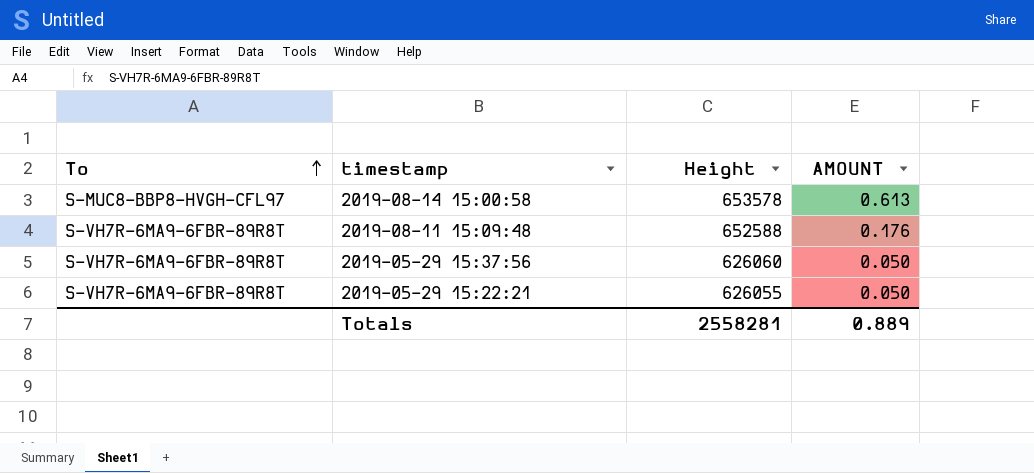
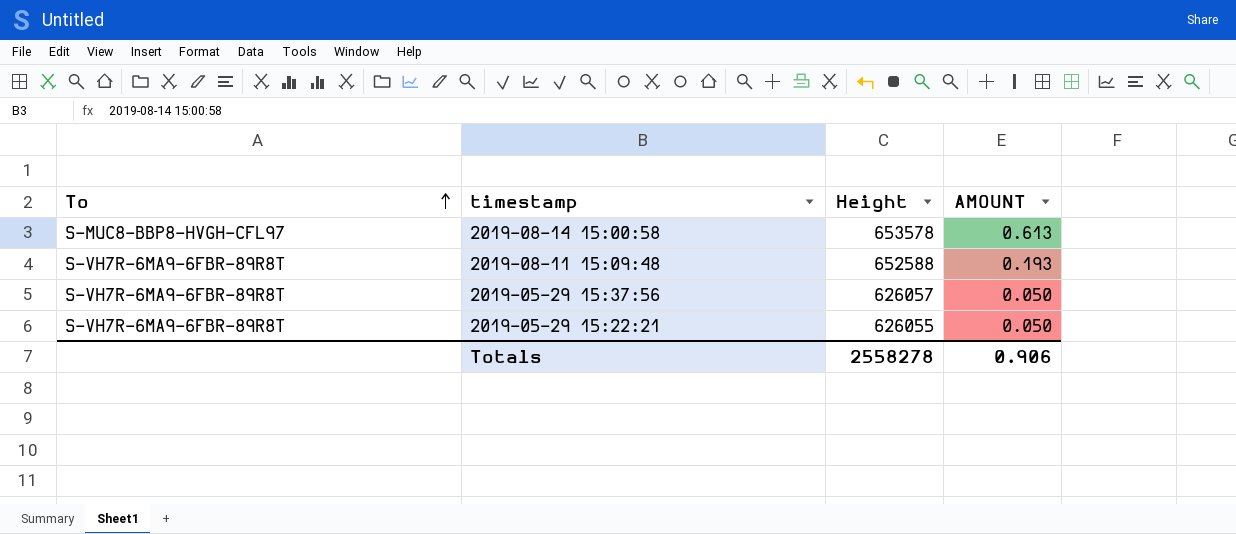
2019-08-11 15:09:48 | AMOUNT: 0.176 -> 0.193
2019-05-29 15:37:56 | Height: 626060 -> 626057
Totals | Height: 2558281 -> 2558278
Totals | AMOUNT: 0.889 -> 0.906

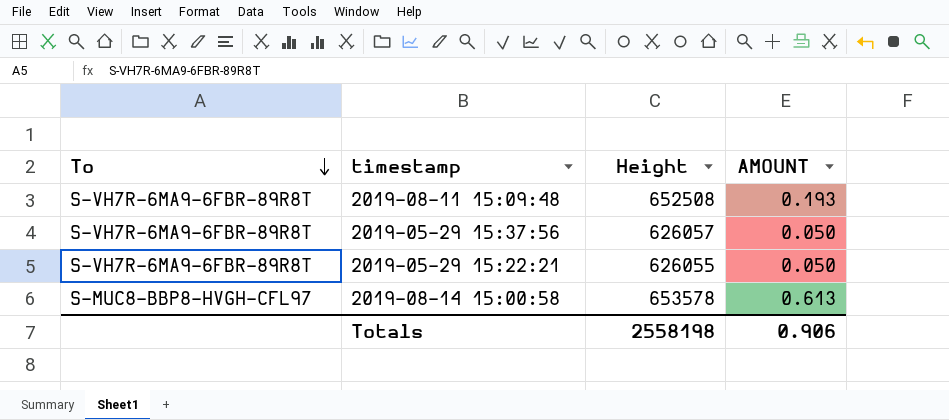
row order: To ascending -> To descending
2019-08-11 15:09:48 | Height: 652588 -> 652508
Totals | Height: 2558278 -> 2558198

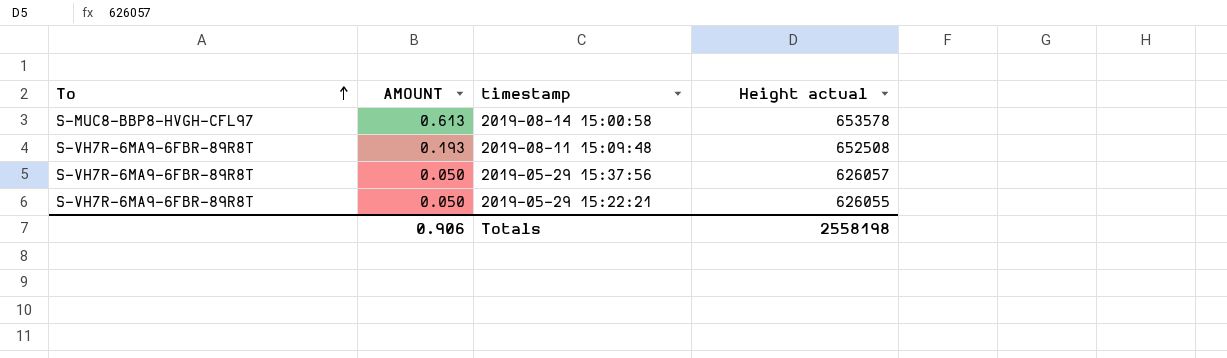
row order: To descending -> To ascending
column AMOUNT | position: 4 -> 2
column name: Height -> Height actual

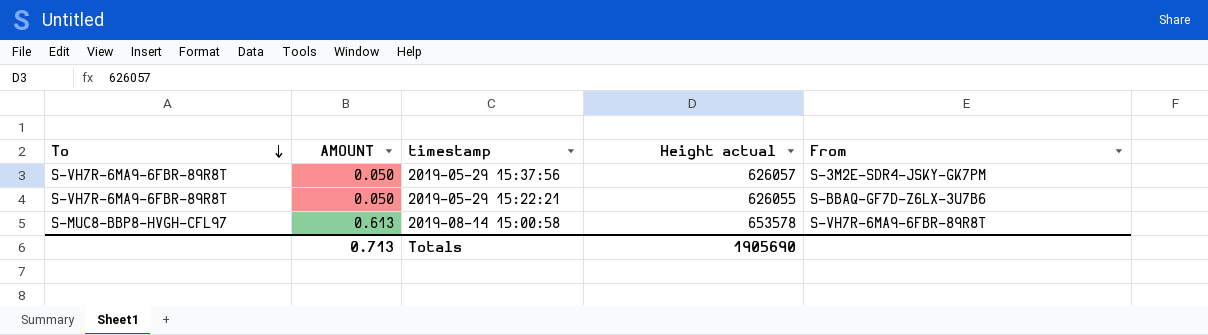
row order: To ascending -> To descending
column From | position: none -> 5
row 2019-08-11 15:09:48: S-VH7R-6MA9-6FBR-89R8T | 0.193 | 652508 -> none
Totals | AMOUNT: 0.906 -> 0.713
Totals | Height actual: 2558198 -> 1905690

